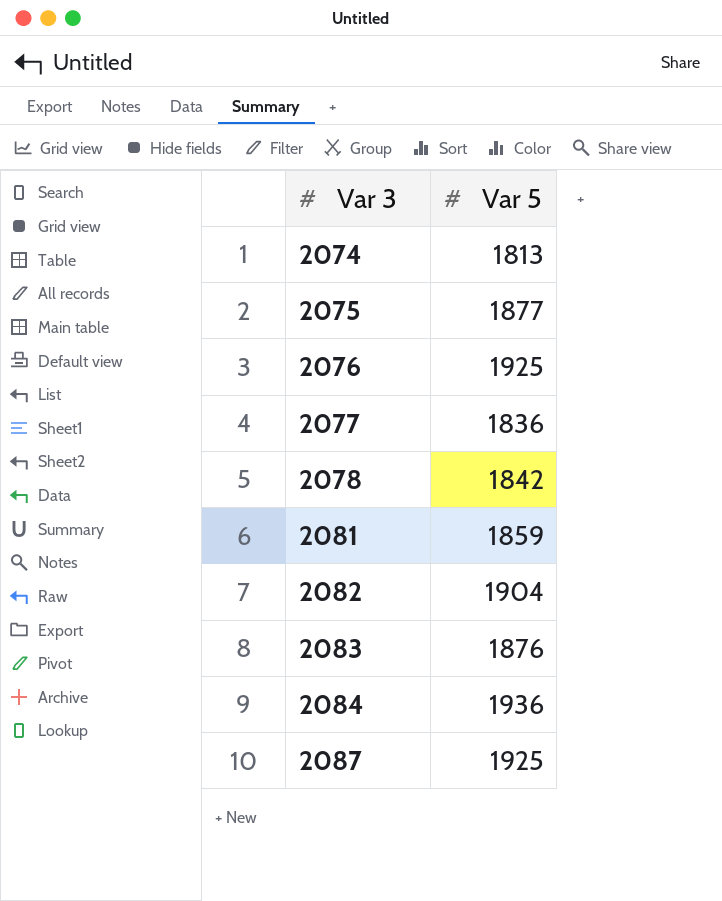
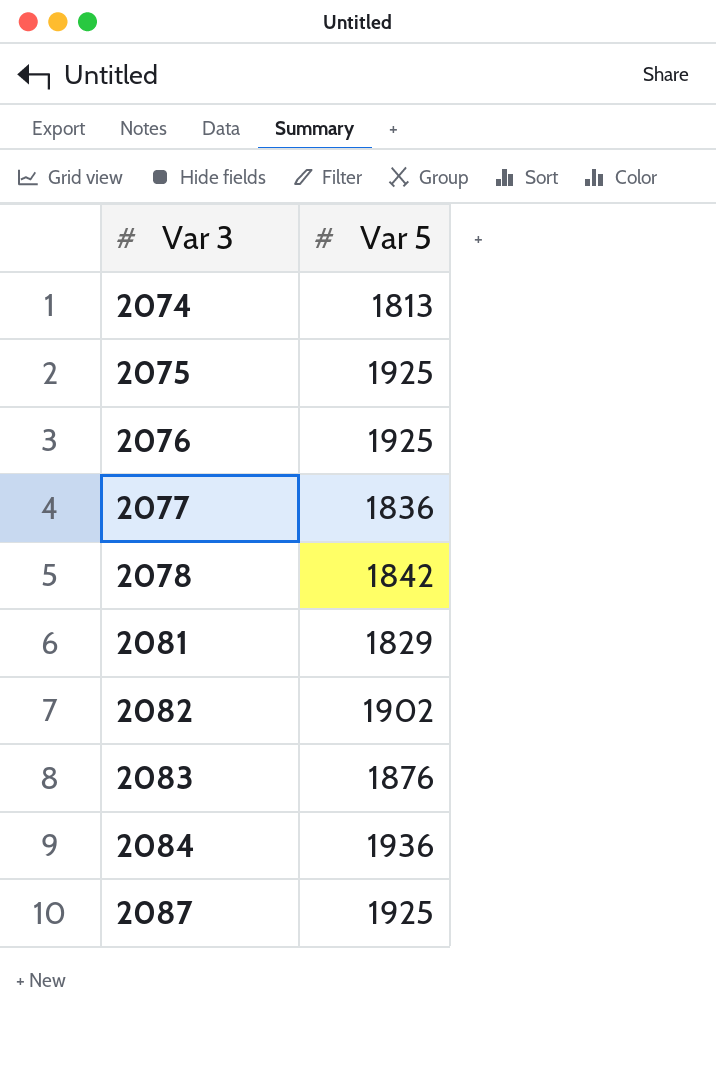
2075 | Var 5: 1877 -> 1925
2081 | Var 5: 1859 -> 1829
2082 | Var 5: 1904 -> 1902

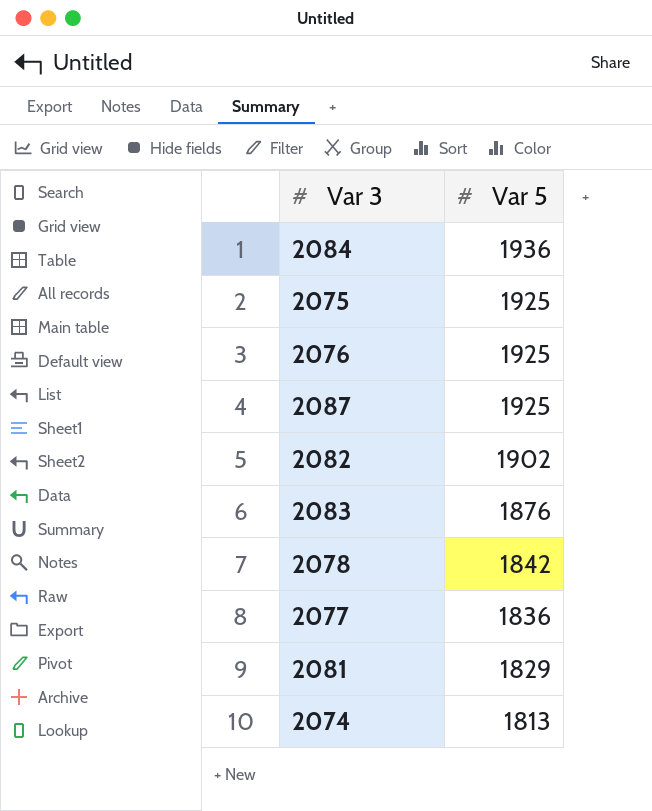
row order: Var 3 ascending -> Var 5 descending

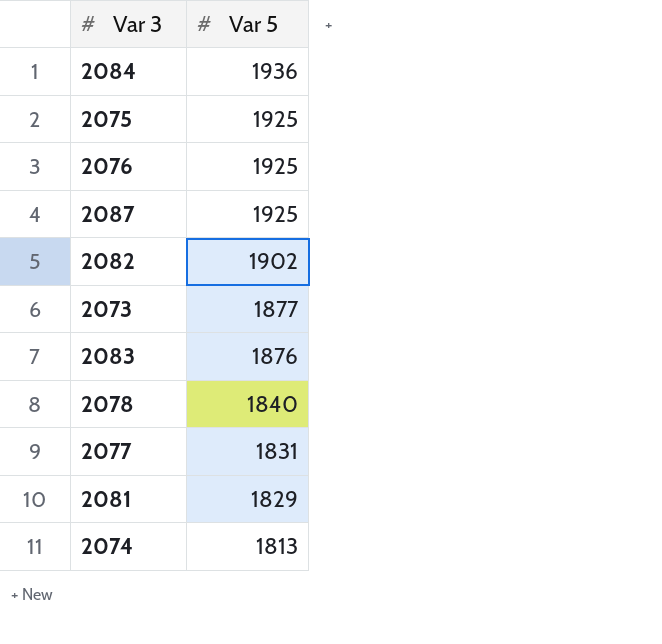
row 2073: none -> 1877
2078 | Var 5: 1842 -> 1840
2077 | Var 5: 1836 -> 1831

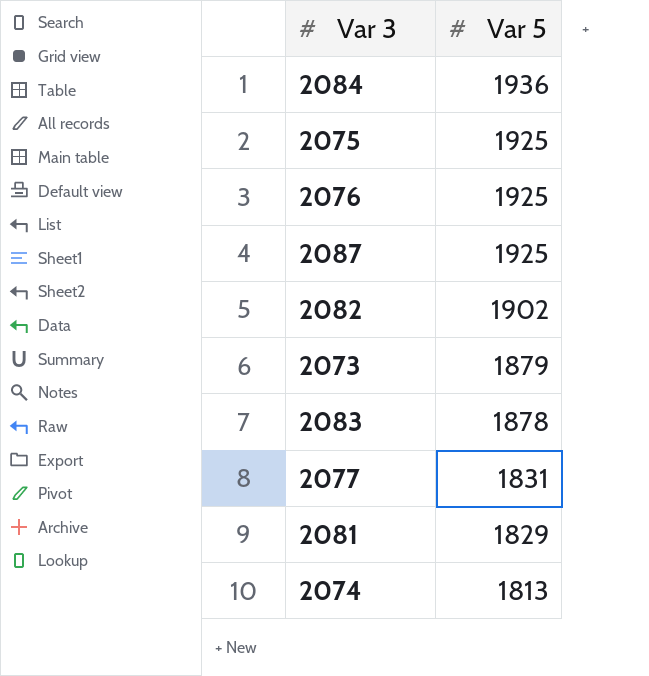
row 2078: 1840 -> none
2073 | Var 5: 1877 -> 1879
2083 | Var 5: 1876 -> 1878

